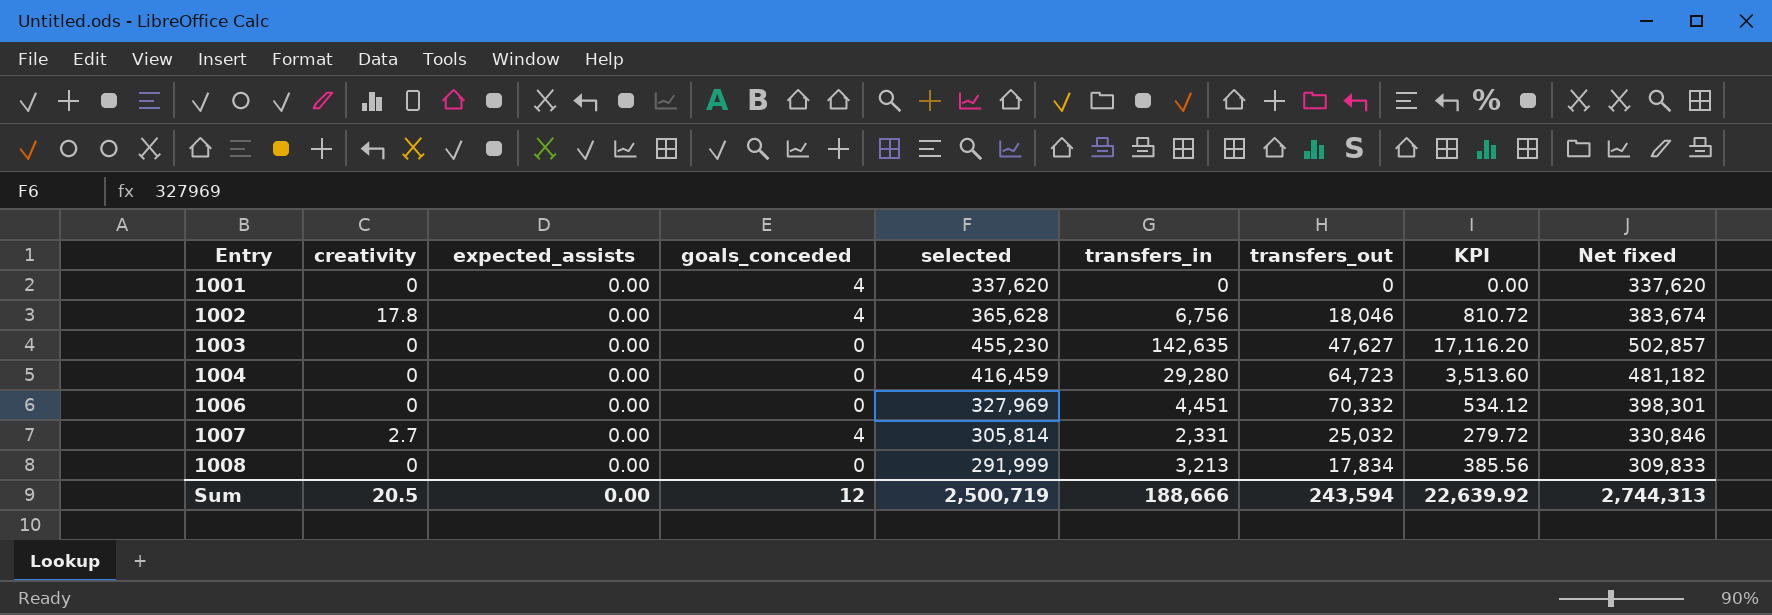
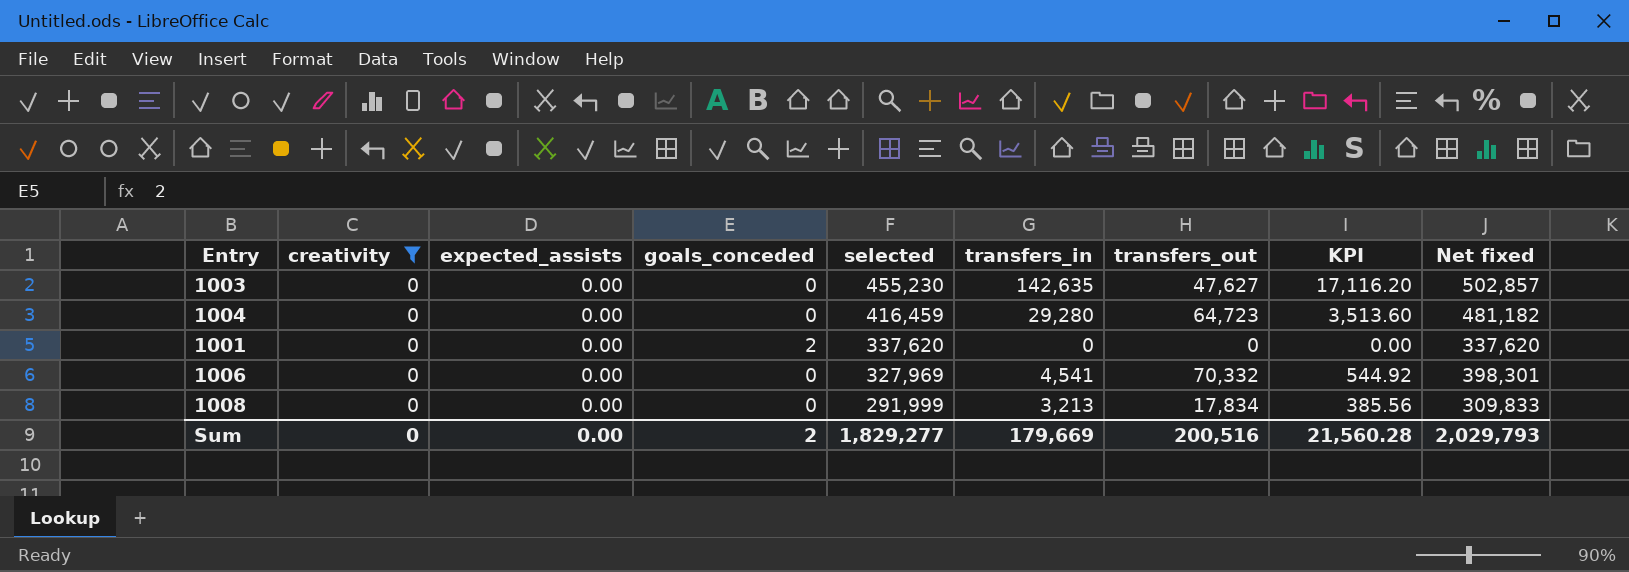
filter: none -> creativity = 0
row order: Entry ascending -> selected descending
1001 | goals_conceded: 4 -> 2
1006 | transfers_in: 4,451 -> 4,541
1006 | KPI: 534.12 -> 544.92
Sum | creativity: 20.5 -> 0
Sum | goals_conceded: 12 -> 2
Sum | selected: 2,500,719 -> 1,829,277
Sum | transfers_in: 188,666 -> 179,669
Sum | transfers_out: 243,594 -> 200,516
Sum | KPI: 22,639.92 -> 21,560.28
Sum | Net fixed: 2,744,313 -> 2,029,793

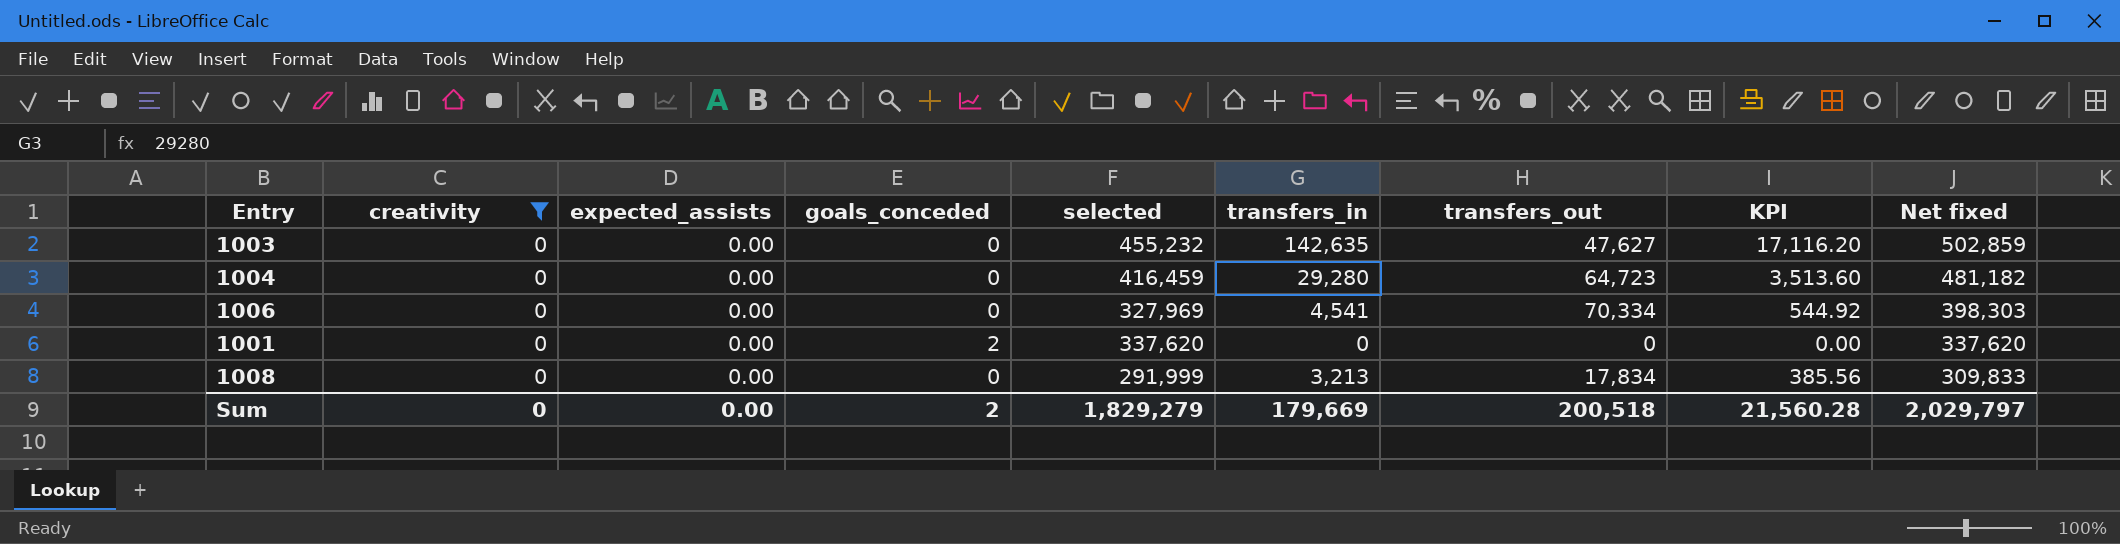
row order: selected descending -> Net fixed descending
1003 | selected: 455,230 -> 455,232
1003 | Net fixed: 502,857 -> 502,859
1006 | transfers_out: 70,332 -> 70,334
1006 | Net fixed: 398,301 -> 398,303
Sum | selected: 1,829,277 -> 1,829,279
Sum | transfers_out: 200,516 -> 200,518
Sum | Net fixed: 2,029,793 -> 2,029,797

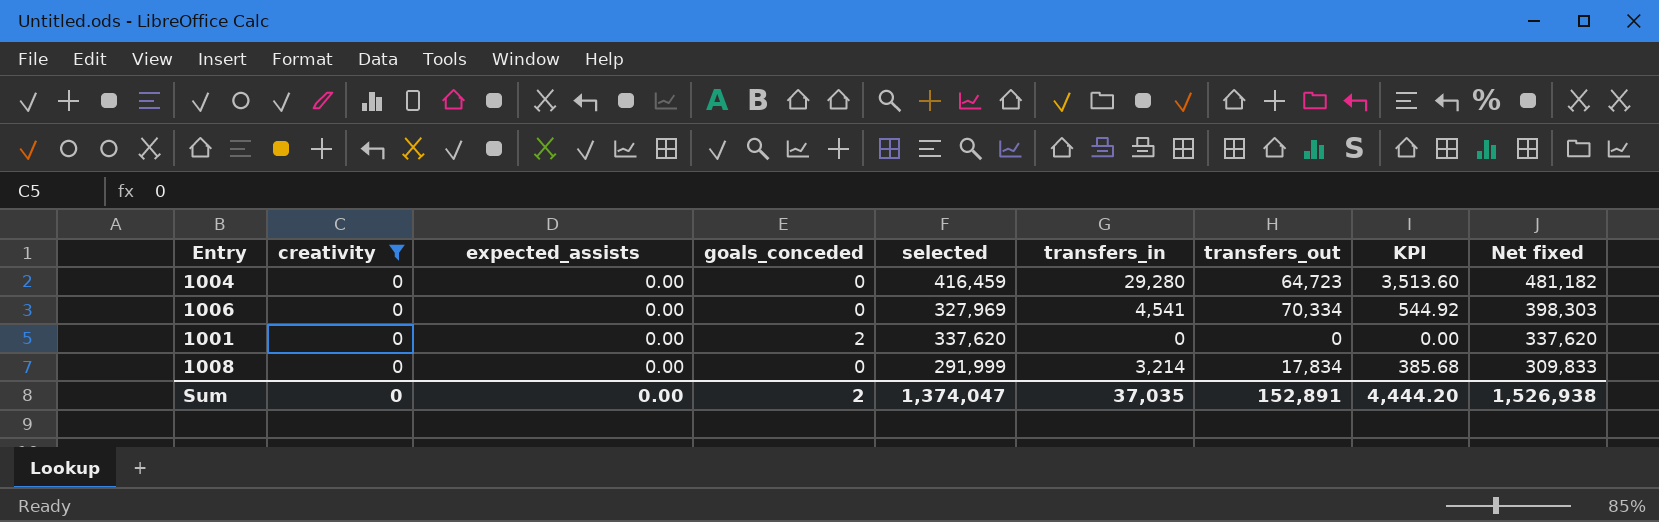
row 1003: 0 | 0.00 | 0 | 455,232 | 142,635 | 47,627 | 17,116.20 | 502,859 -> none
1008 | transfers_in: 3,213 -> 3,214
1008 | KPI: 385.56 -> 385.68
Sum | selected: 1,829,279 -> 1,374,047
Sum | transfers_in: 179,669 -> 37,035
Sum | transfers_out: 200,518 -> 152,891
Sum | KPI: 21,560.28 -> 4,444.20
Sum | Net fixed: 2,029,797 -> 1,526,938

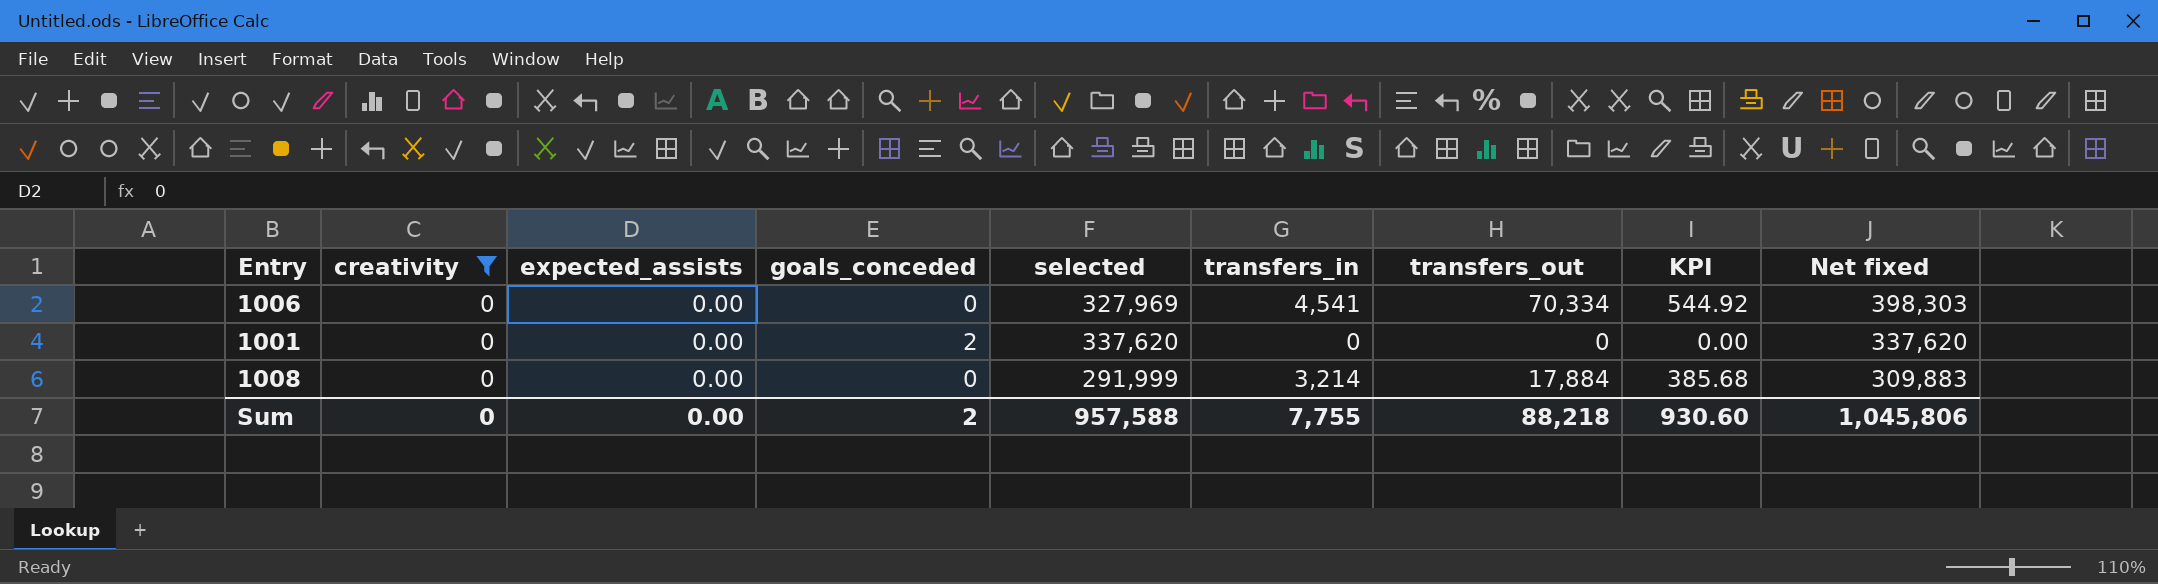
row 1004: 0 | 0.00 | 0 | 416,459 | 29,280 | 64,723 | 3,513.60 | 481,182 -> none
1008 | transfers_out: 17,834 -> 17,884
1008 | Net fixed: 309,833 -> 309,883
Sum | selected: 1,374,047 -> 957,588
Sum | transfers_in: 37,035 -> 7,755
Sum | transfers_out: 152,891 -> 88,218
Sum | KPI: 4,444.20 -> 930.60
Sum | Net fixed: 1,526,938 -> 1,045,806

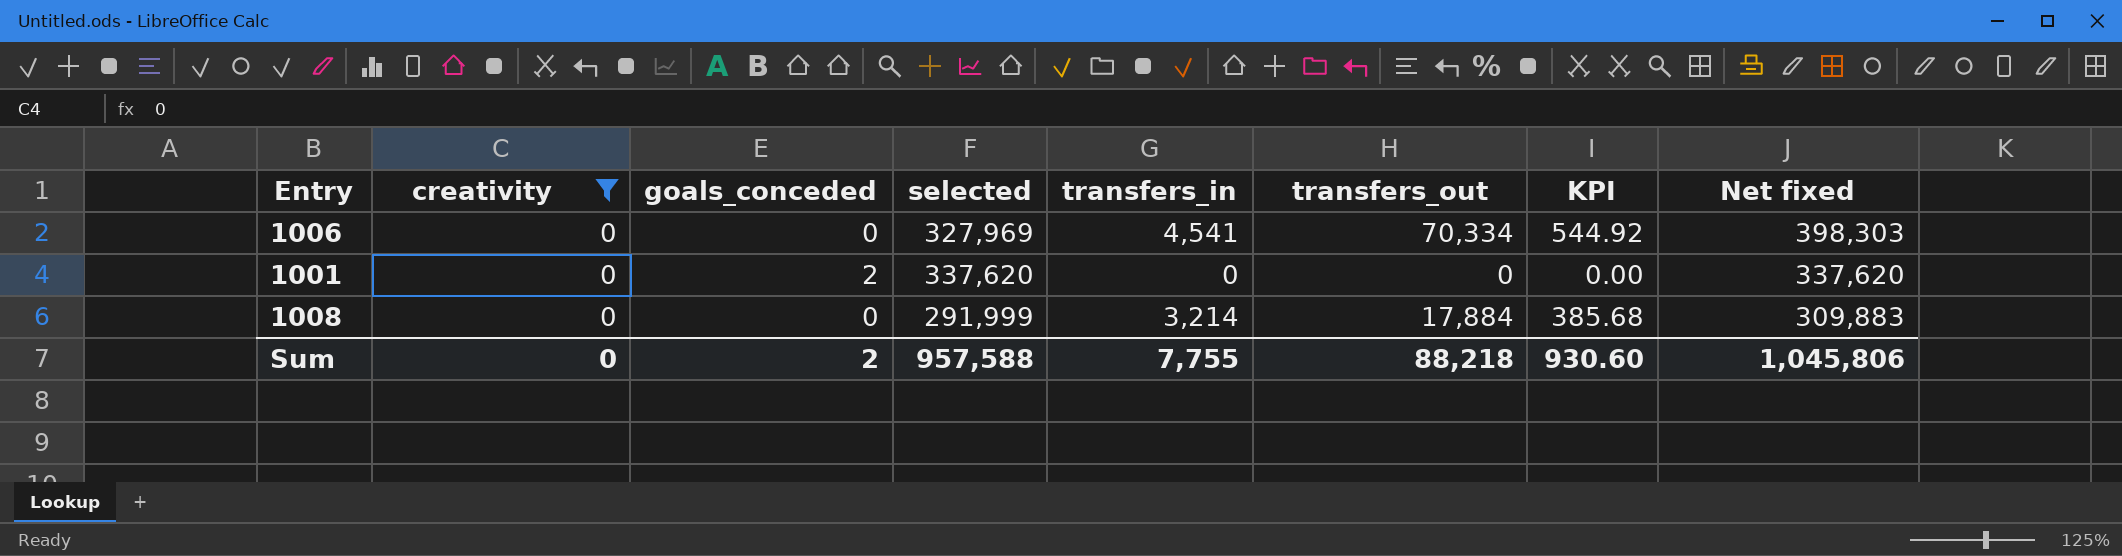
column expected_assists | position: 3 -> none

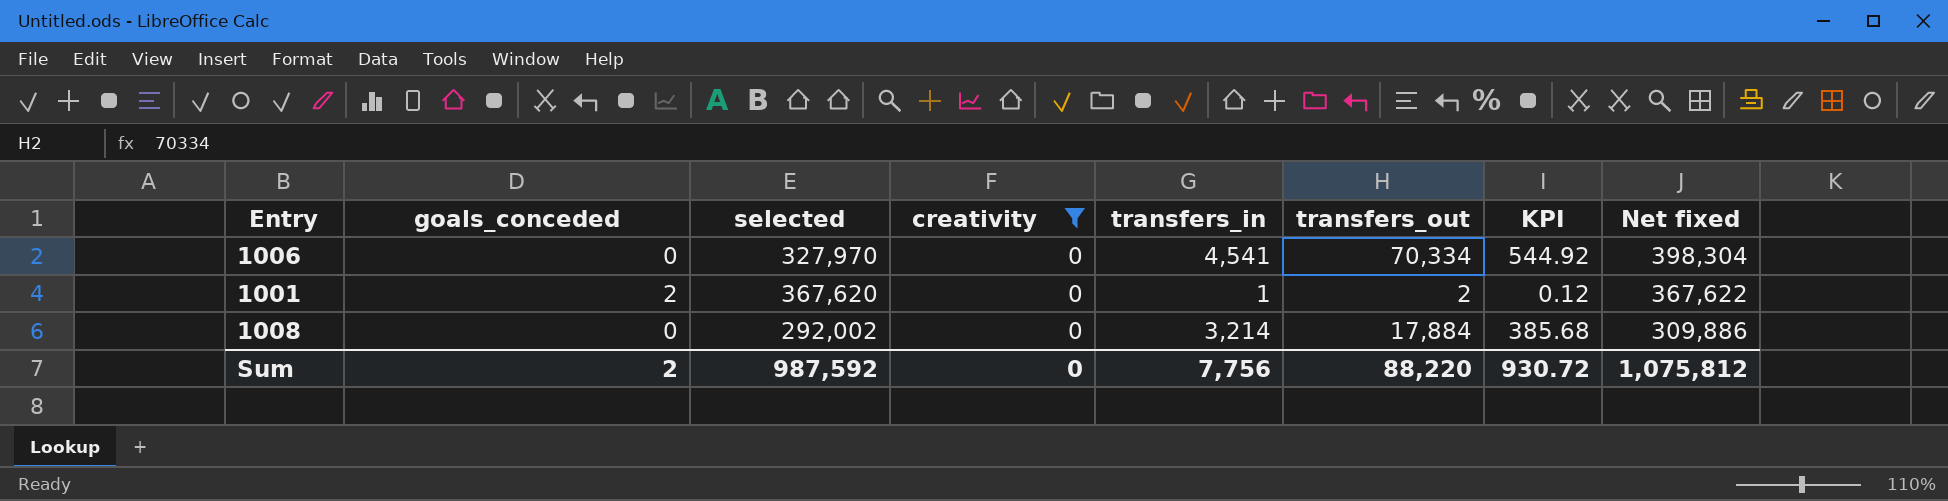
column creativity | position: 2 -> 4
1006 | selected: 327,969 -> 327,970
1006 | Net fixed: 398,303 -> 398,304
1001 | selected: 337,620 -> 367,620
1001 | transfers_in: 0 -> 1
1001 | transfers_out: 0 -> 2
1001 | KPI: 0.00 -> 0.12
1001 | Net fixed: 337,620 -> 367,622
1008 | selected: 291,999 -> 292,002
1008 | Net fixed: 309,883 -> 309,886
Sum | selected: 957,588 -> 987,592
Sum | transfers_in: 7,755 -> 7,756
Sum | transfers_out: 88,218 -> 88,220
Sum | KPI: 930.60 -> 930.72
Sum | Net fixed: 1,045,806 -> 1,075,812

